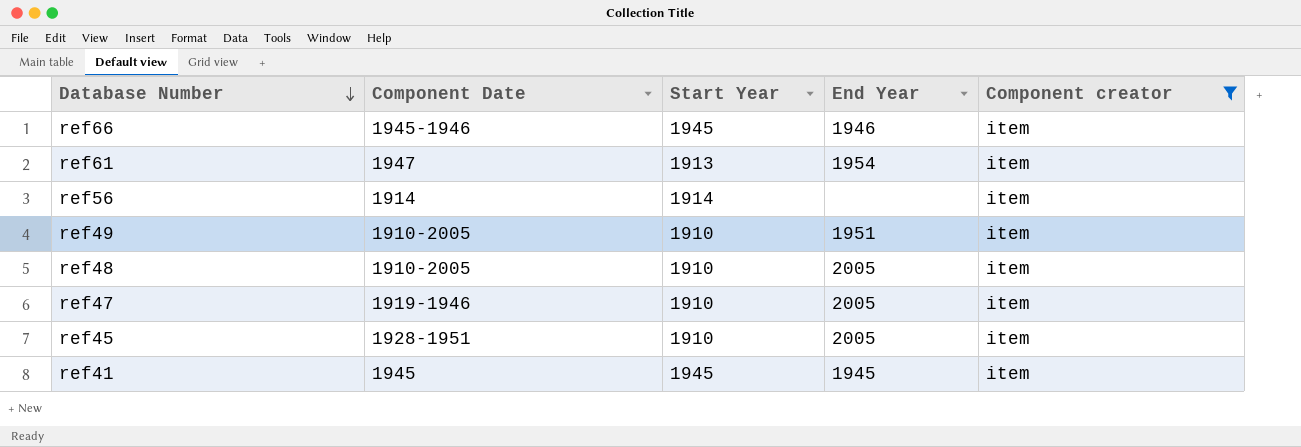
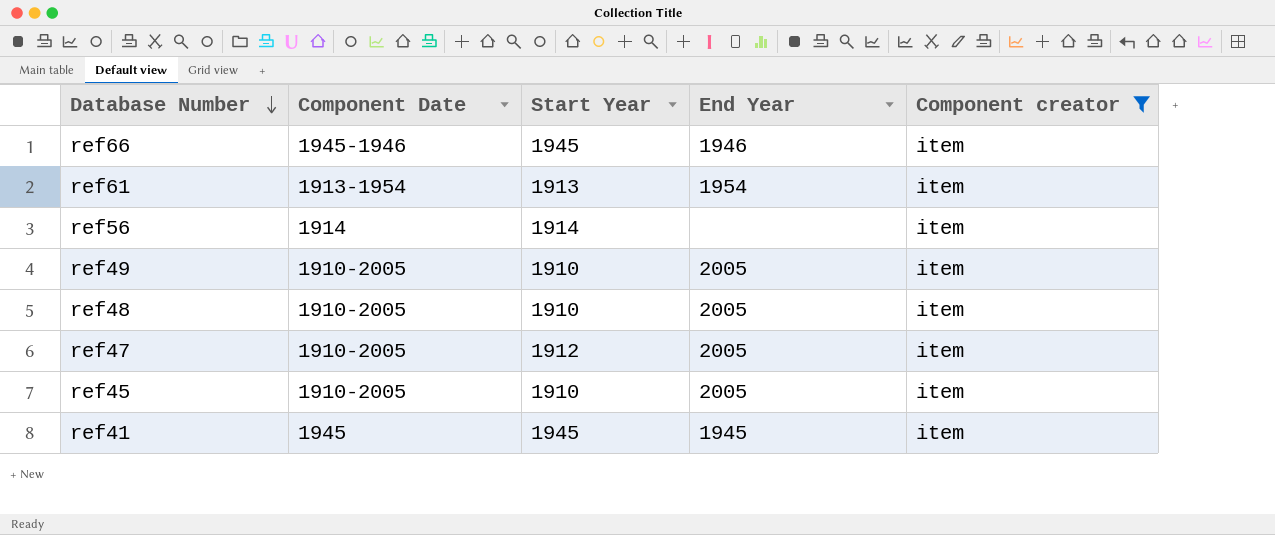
ref61 | Component Date: 1947 -> 1913-1954
ref49 | End Year: 1951 -> 2005
ref47 | Component Date: 1919-1946 -> 1910-2005
ref47 | Start Year: 1910 -> 1912
ref45 | Component Date: 1928-1951 -> 1910-2005

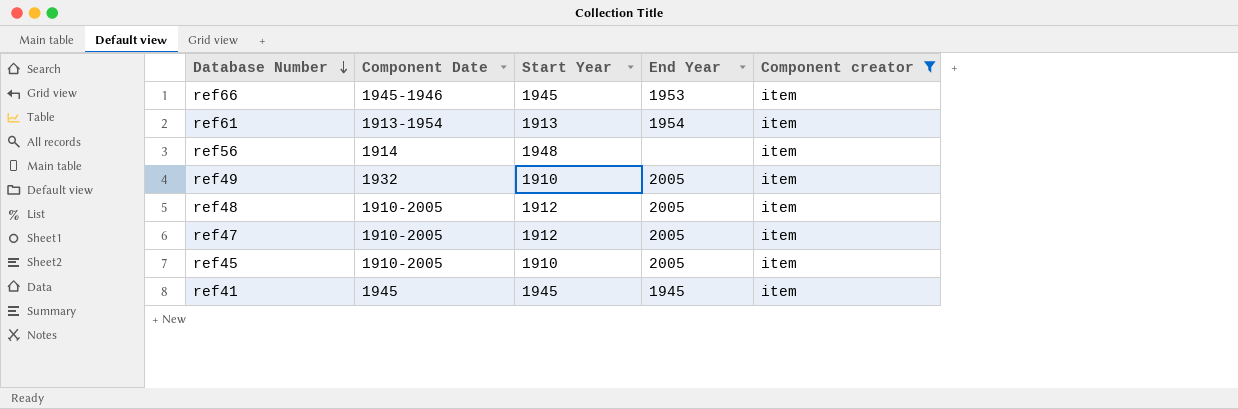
ref66 | End Year: 1946 -> 1953
ref56 | Start Year: 1914 -> 1948
ref49 | Component Date: 1910-2005 -> 1932
ref48 | Start Year: 1910 -> 1912

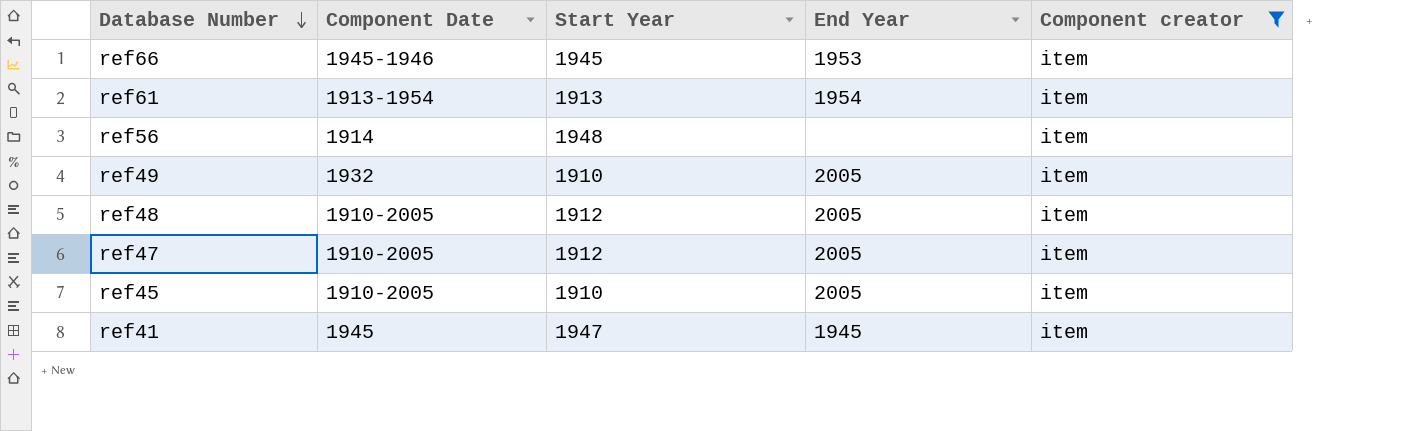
ref41 | Start Year: 1945 -> 1947

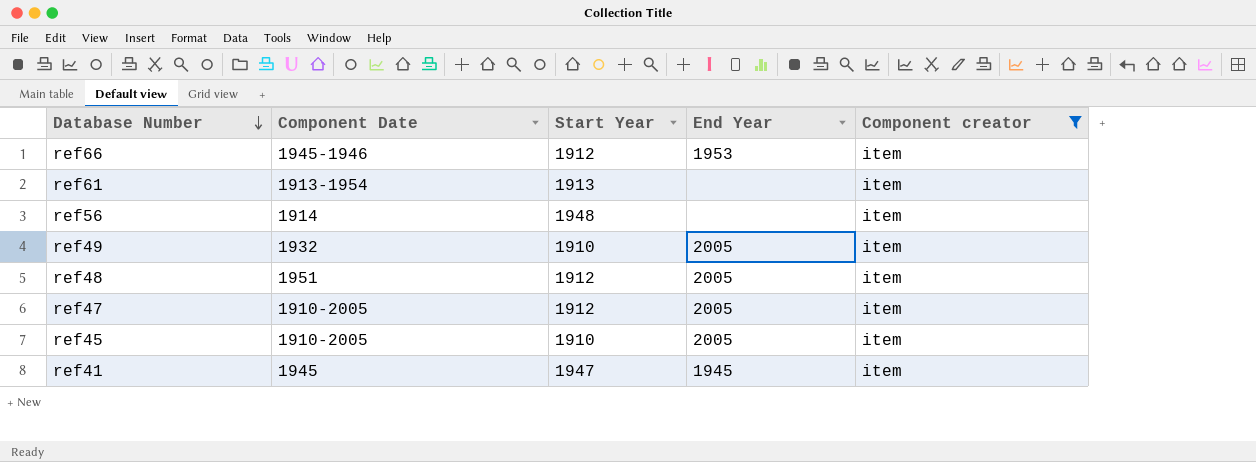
ref66 | Start Year: 1945 -> 1912
ref61 | End Year: 1954 -> none
ref48 | Component Date: 1910-2005 -> 1951

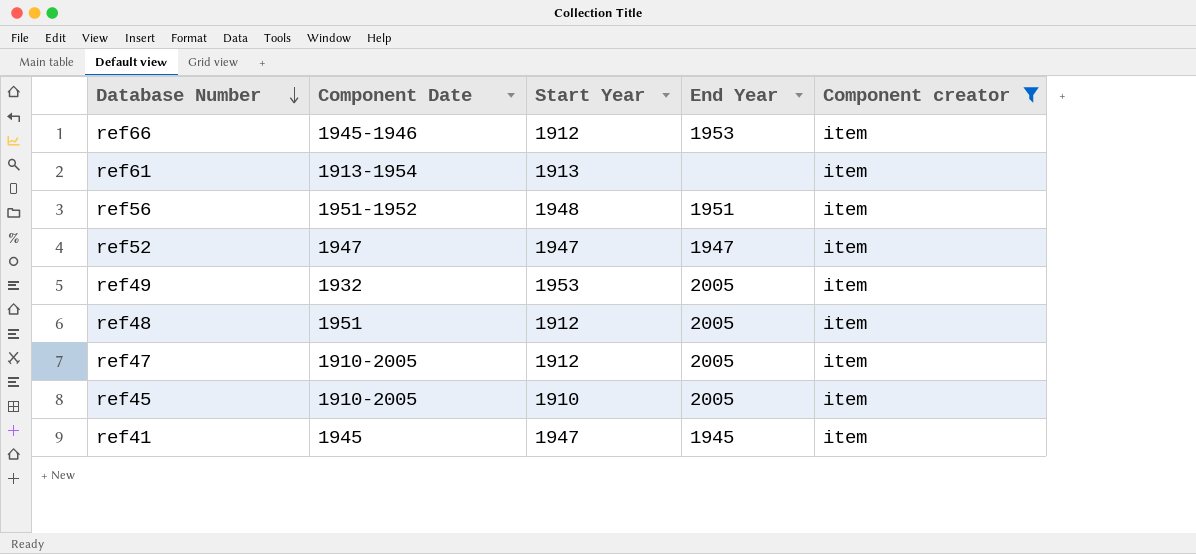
ref56 | Component Date: 1914 -> 1951-1952
ref56 | End Year: none -> 1951
row ref52: none -> 1947 | 1947 | 1947 | item
ref49 | Start Year: 1910 -> 1953

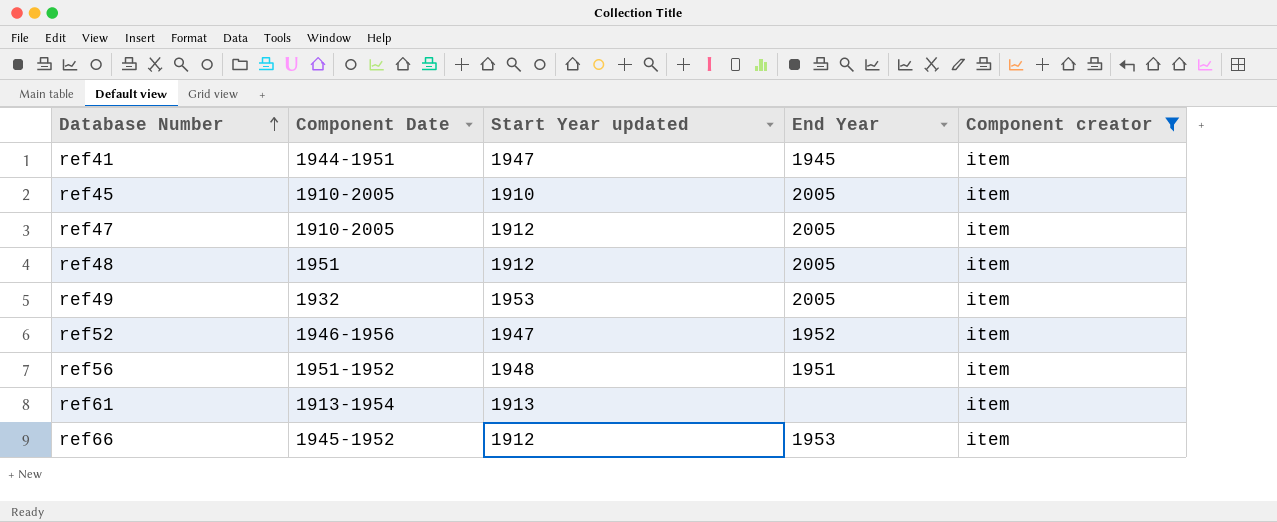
row order: Database Number descending -> Database Number ascending
column name: Start Year -> Start Year updated
ref41 | Component Date: 1945 -> 1944-1951
ref52 | Component Date: 1947 -> 1946-1956
ref52 | End Year: 1947 -> 1952
ref66 | Component Date: 1945-1946 -> 1945-1952

